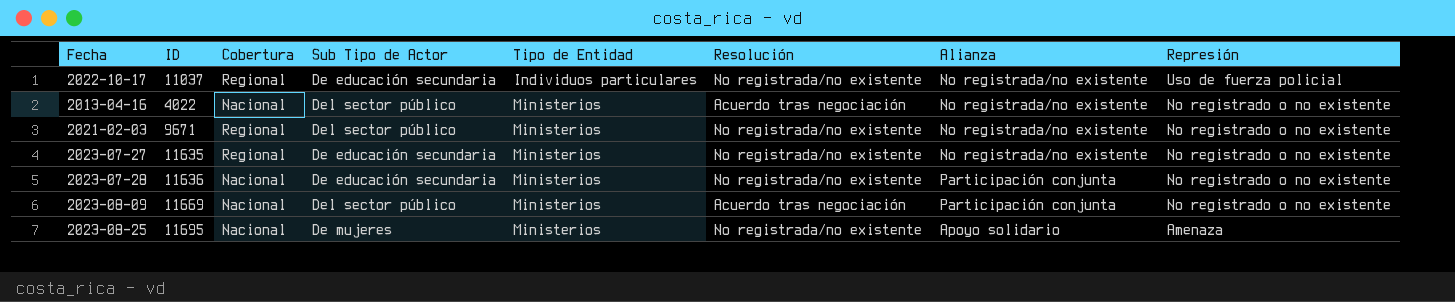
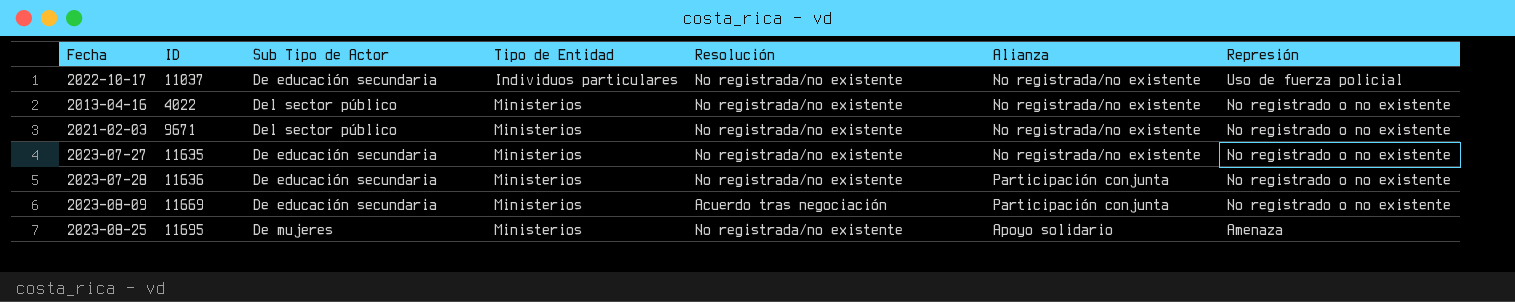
column Cobertura | position: 3 -> none
2013-04-16 | Resolución: Acuerdo tras negociación -> No registrada/no existente
2023-08-09 | Sub Tipo de Actor: Del sector público -> De educación secundaria

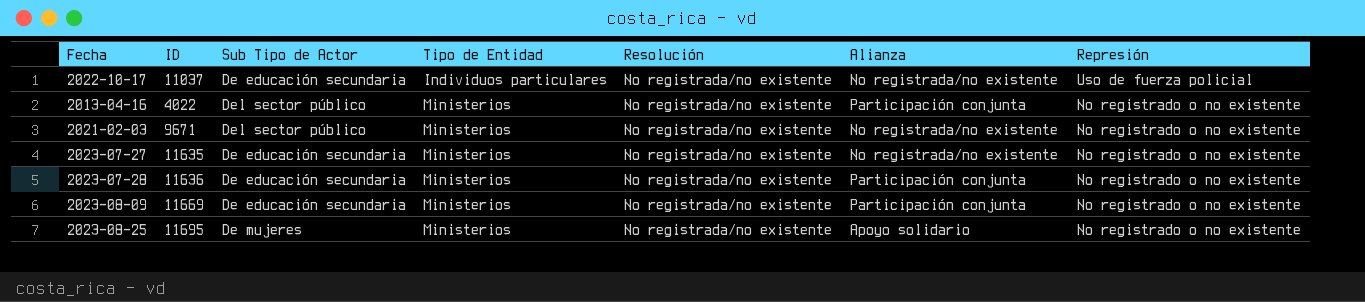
2013-04-16 | Alianza: No registrada/no existente -> Participación conjunta
2023-08-09 | Resolución: Acuerdo tras negociación -> No registrada/no existente
2023-08-25 | Represión: Amenaza -> No registrado o no existente

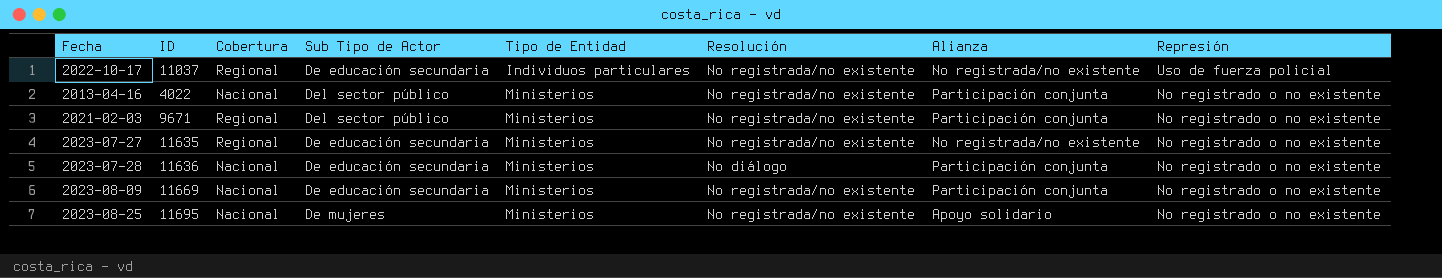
column Cobertura | position: none -> 3
2021-02-03 | Alianza: No registrada/no existente -> Participación conjunta
2023-07-28 | Resolución: No registrada/no existente -> No diálogo

